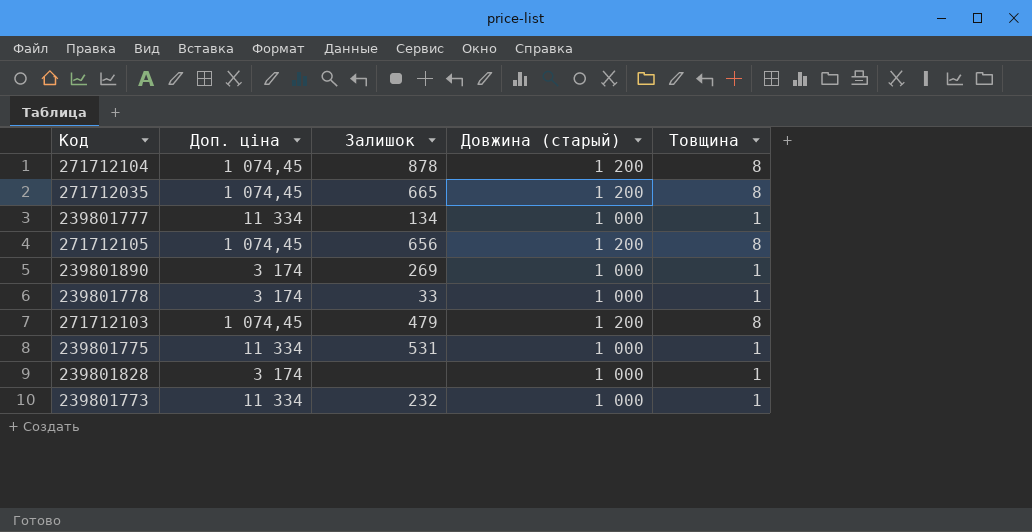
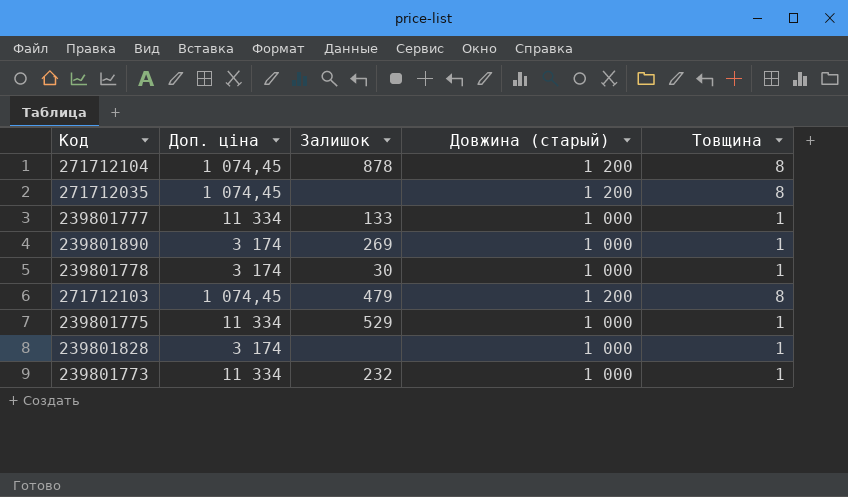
row 271712105: 1 074,45 | 656 | 1 200 | 8 -> none
271712035 | Залишок: 665 -> none
239801777 | Залишок: 134 -> 133
239801778 | Залишок: 33 -> 30
239801775 | Залишок: 531 -> 529

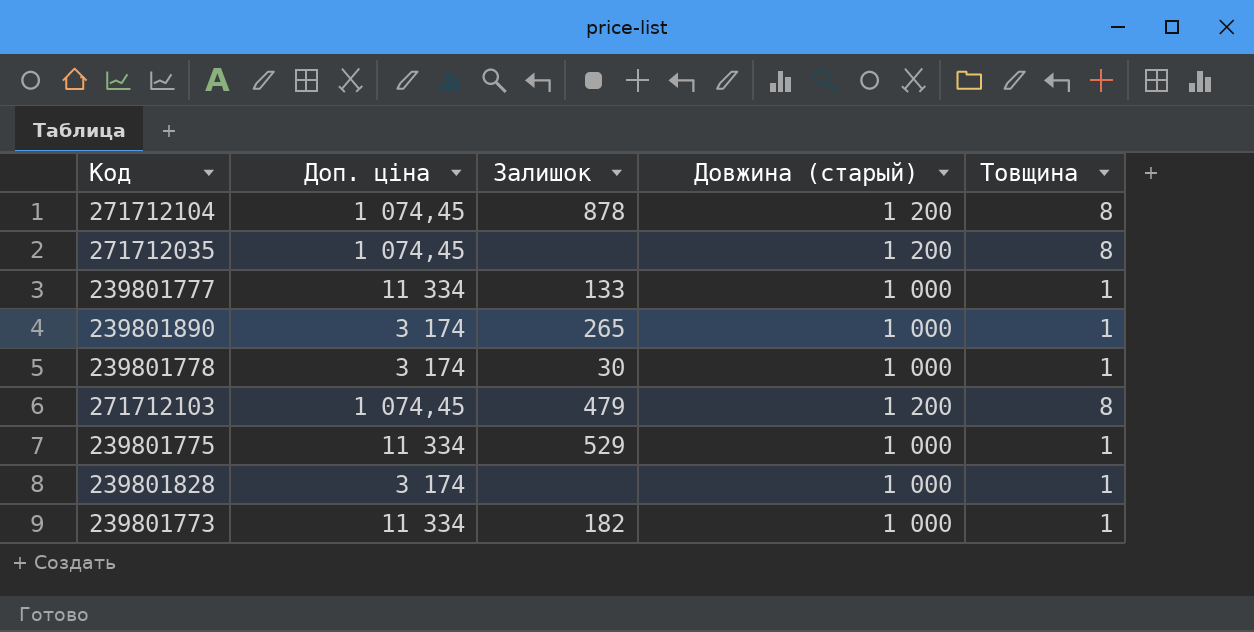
239801890 | Залишок: 269 -> 265
239801773 | Залишок: 232 -> 182

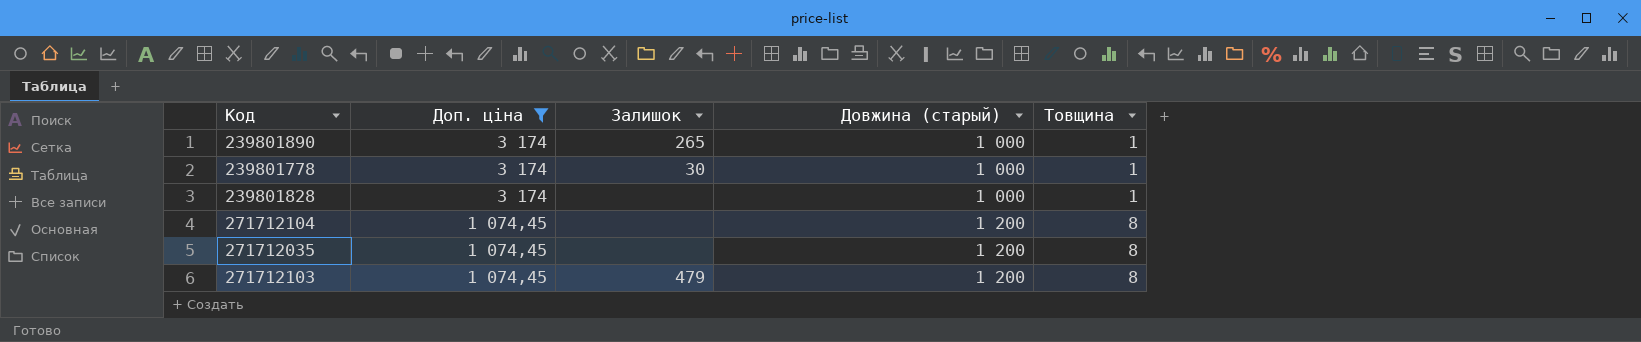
filter: none -> Доп. ціна != 11 334
row order: none -> Доп. ціна descending
271712104 | Залишок: 878 -> none

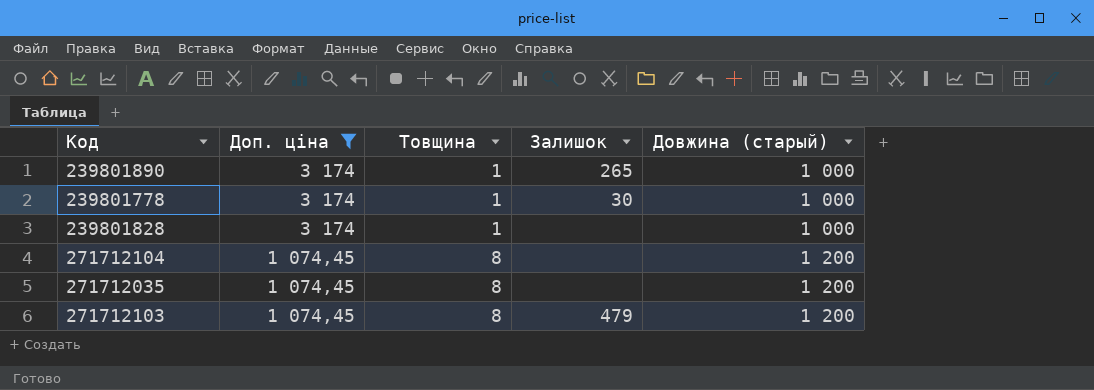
column Товщина | position: 5 -> 3

